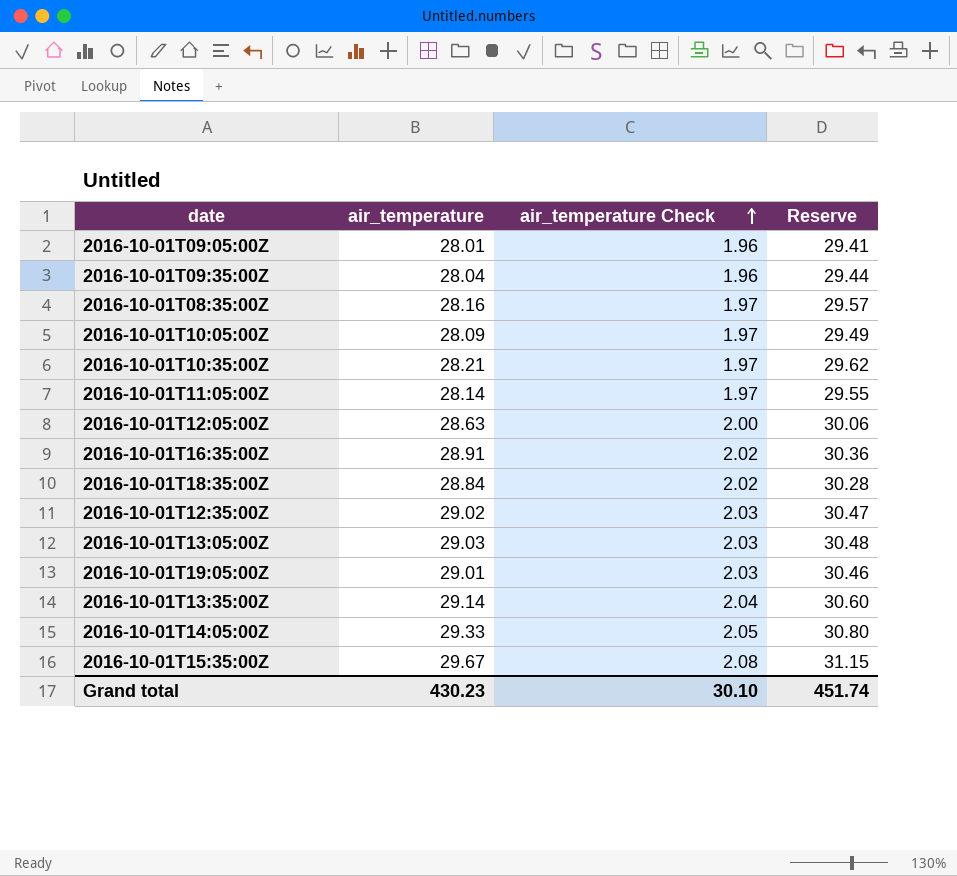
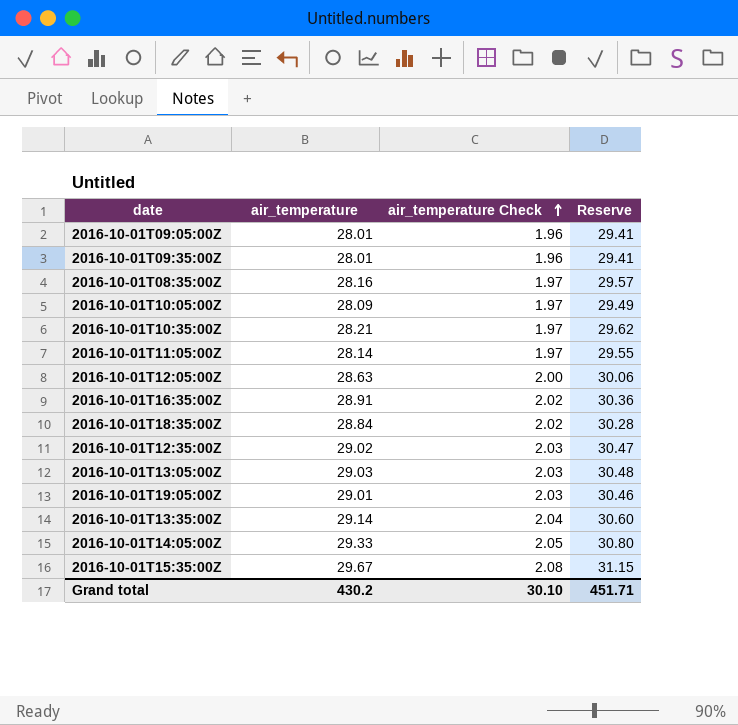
2016-10-01T09:35:00Z | air_temperature: 28.04 -> 28.01
2016-10-01T09:35:00Z | Reserve: 29.44 -> 29.41
Grand total | air_temperature: 430.23 -> 430.2
Grand total | Reserve: 451.74 -> 451.71

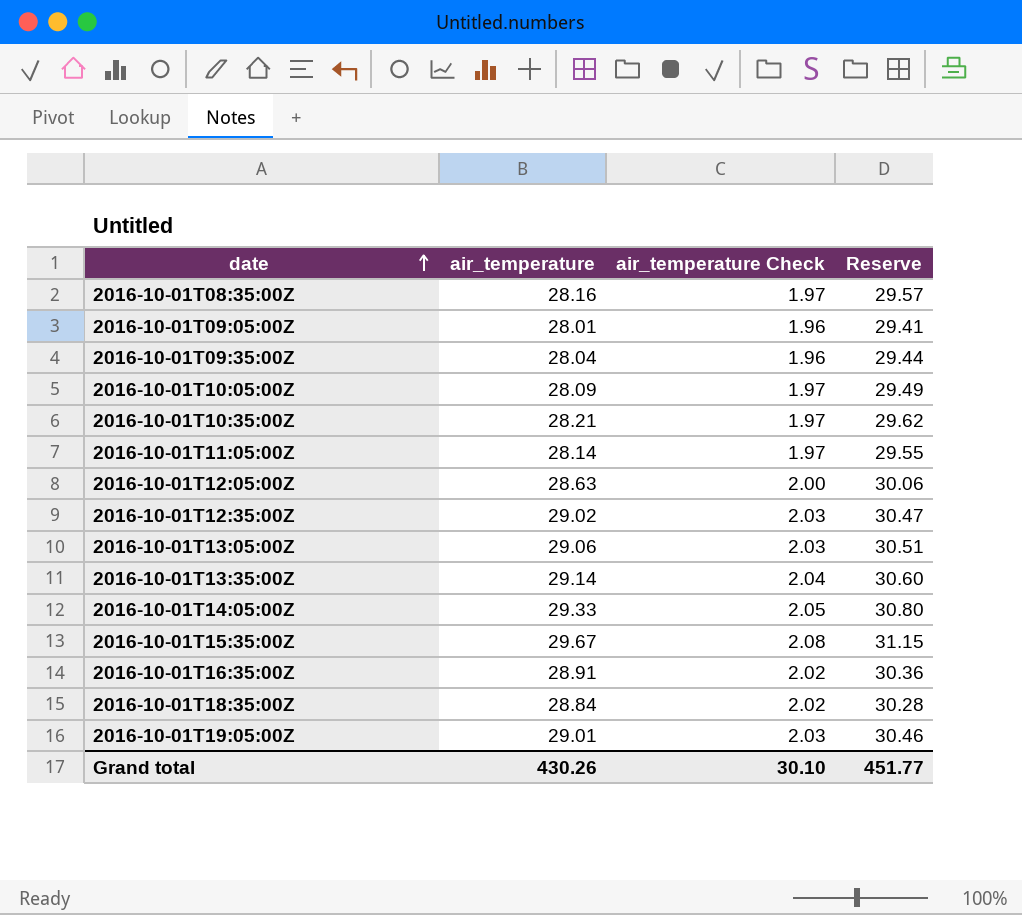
row order: air_temperature Check ascending -> date ascending
2016-10-01T09:35:00Z | air_temperature: 28.01 -> 28.04
2016-10-01T09:35:00Z | Reserve: 29.41 -> 29.44
2016-10-01T13:05:00Z | air_temperature: 29.03 -> 29.06
2016-10-01T13:05:00Z | Reserve: 30.48 -> 30.51
Grand total | air_temperature: 430.2 -> 430.26
Grand total | Reserve: 451.71 -> 451.77

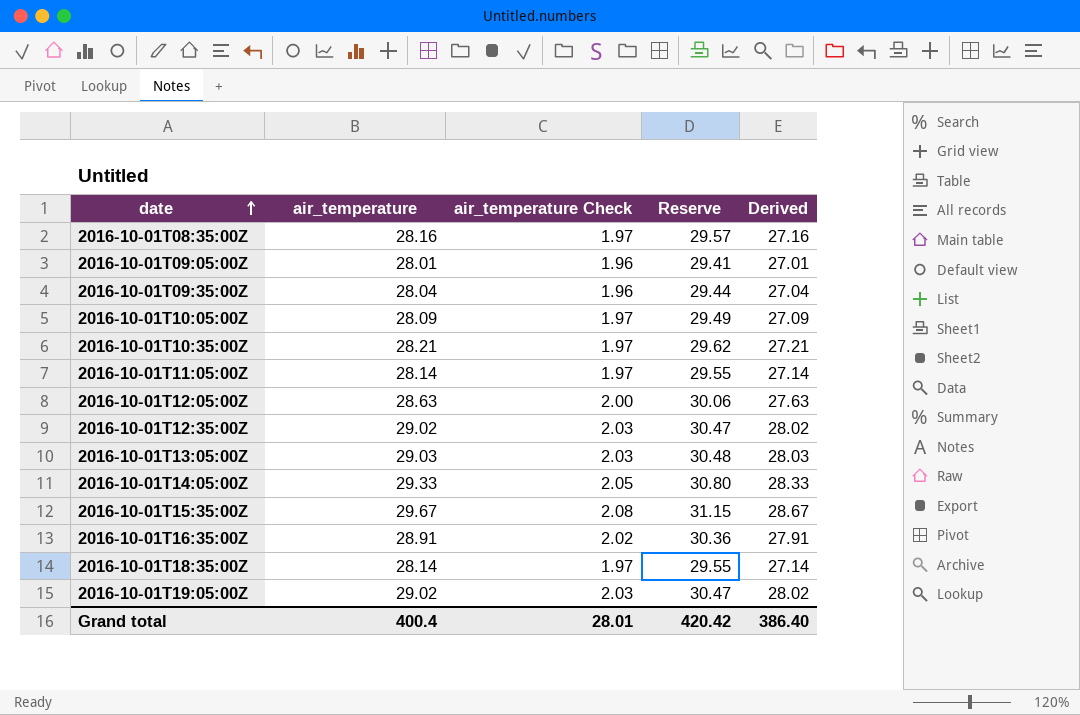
column Derived | formula: none -> [air_temperature] - 1
row 2016-10-01T13:35:00Z: 29.14 | 2.04 | 30.60 -> none
2016-10-01T13:05:00Z | air_temperature: 29.06 -> 29.03
2016-10-01T13:05:00Z | Reserve: 30.51 -> 30.48
2016-10-01T18:35:00Z | air_temperature: 28.84 -> 28.14
2016-10-01T18:35:00Z | air_temperature Check: 2.02 -> 1.97
2016-10-01T18:35:00Z | Reserve: 30.28 -> 29.55
2016-10-01T19:05:00Z | air_temperature: 29.01 -> 29.02
2016-10-01T19:05:00Z | Reserve: 30.46 -> 30.47
Grand total | air_temperature: 430.26 -> 400.4
Grand total | air_temperature Check: 30.10 -> 28.01
Grand total | Reserve: 451.77 -> 420.42

